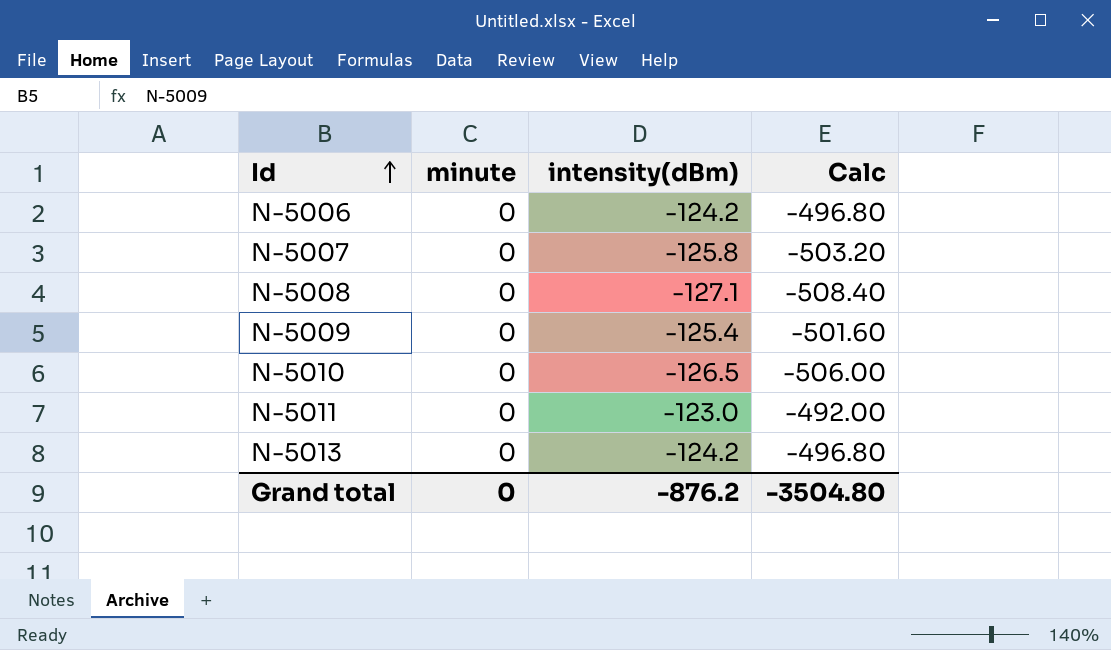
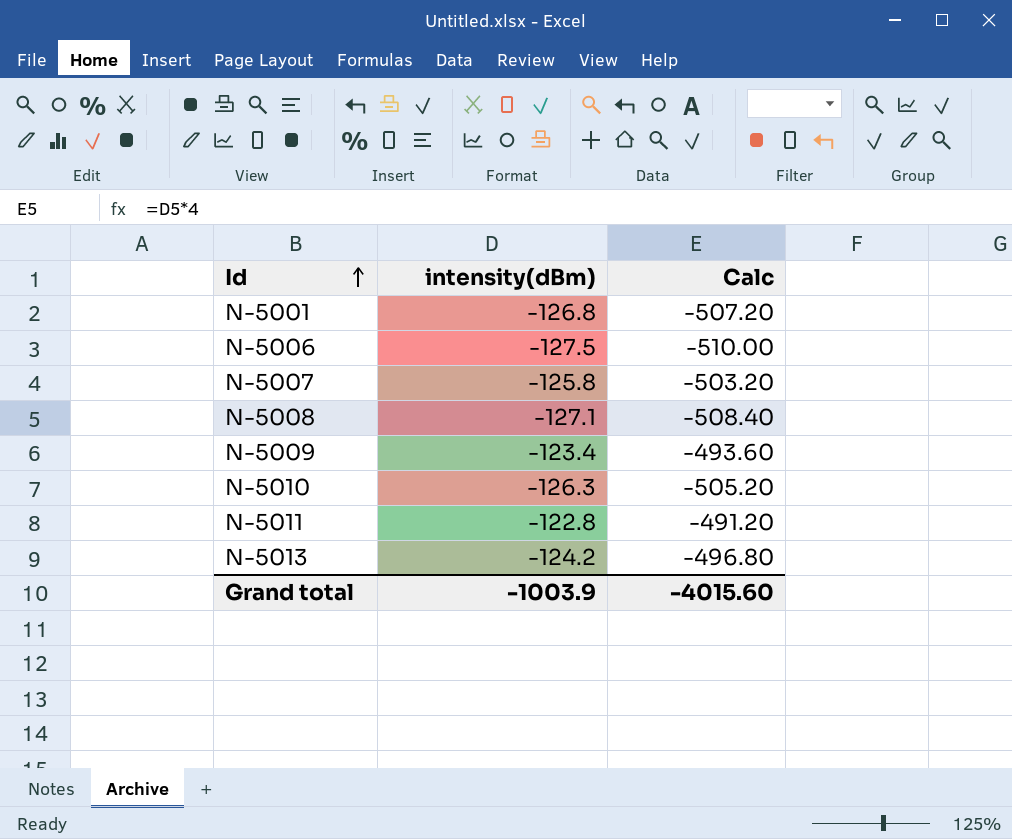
column minute | position: 2 -> none
row N-5001: none -> -126.8 | -507.20
N-5006 | intensity(dBm): -124.2 -> -127.5
N-5006 | Calc: -496.80 -> -510.00
N-5009 | intensity(dBm): -125.4 -> -123.4
N-5009 | Calc: -501.60 -> -493.60
N-5010 | intensity(dBm): -126.5 -> -126.3
N-5010 | Calc: -506.00 -> -505.20
N-5011 | intensity(dBm): -123.0 -> -122.8
N-5011 | Calc: -492.00 -> -491.20
Grand total | intensity(dBm): -876.2 -> -1003.9
Grand total | Calc: -3504.80 -> -4015.60

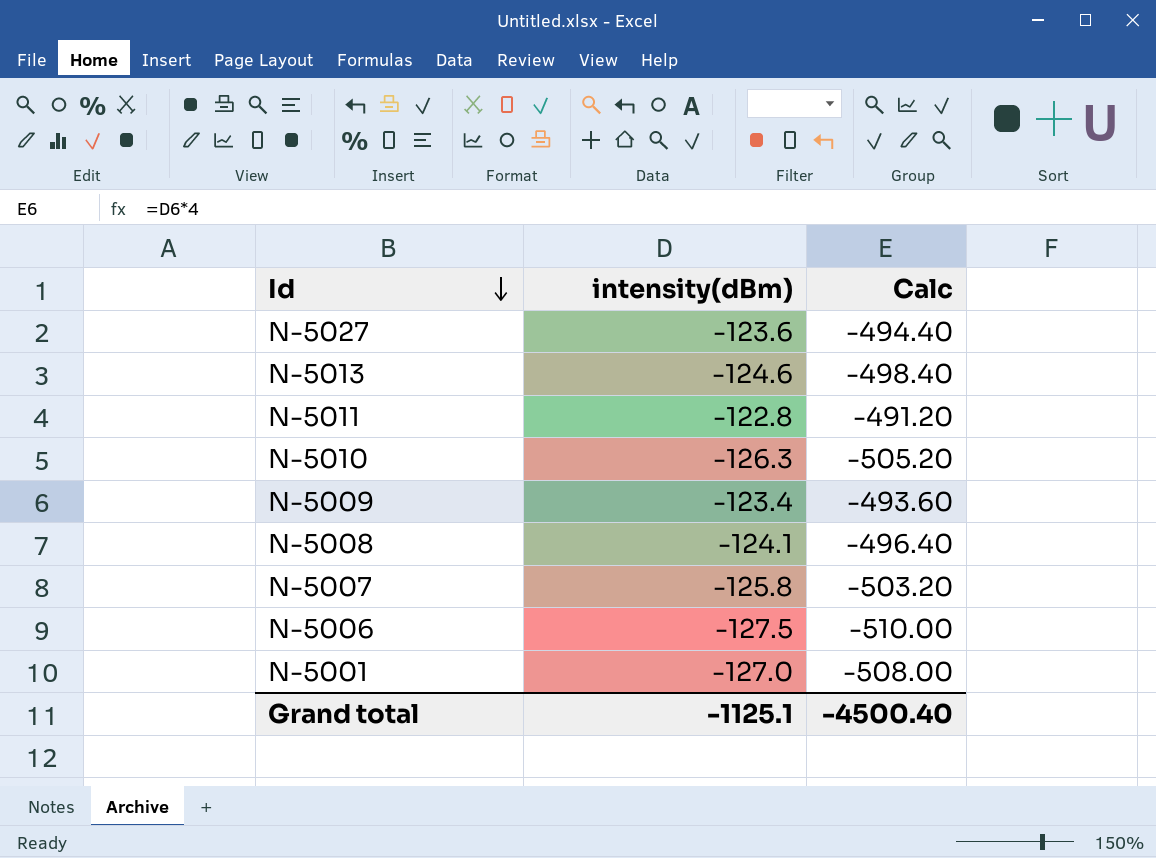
row order: Id ascending -> Id descending
row N-5027: none -> -123.6 | -494.40
N-5013 | intensity(dBm): -124.2 -> -124.6
N-5013 | Calc: -496.80 -> -498.40
N-5008 | intensity(dBm): -127.1 -> -124.1
N-5008 | Calc: -508.40 -> -496.40
N-5001 | intensity(dBm): -126.8 -> -127.0
N-5001 | Calc: -507.20 -> -508.00
Grand total | intensity(dBm): -1003.9 -> -1125.1
Grand total | Calc: -4015.60 -> -4500.40

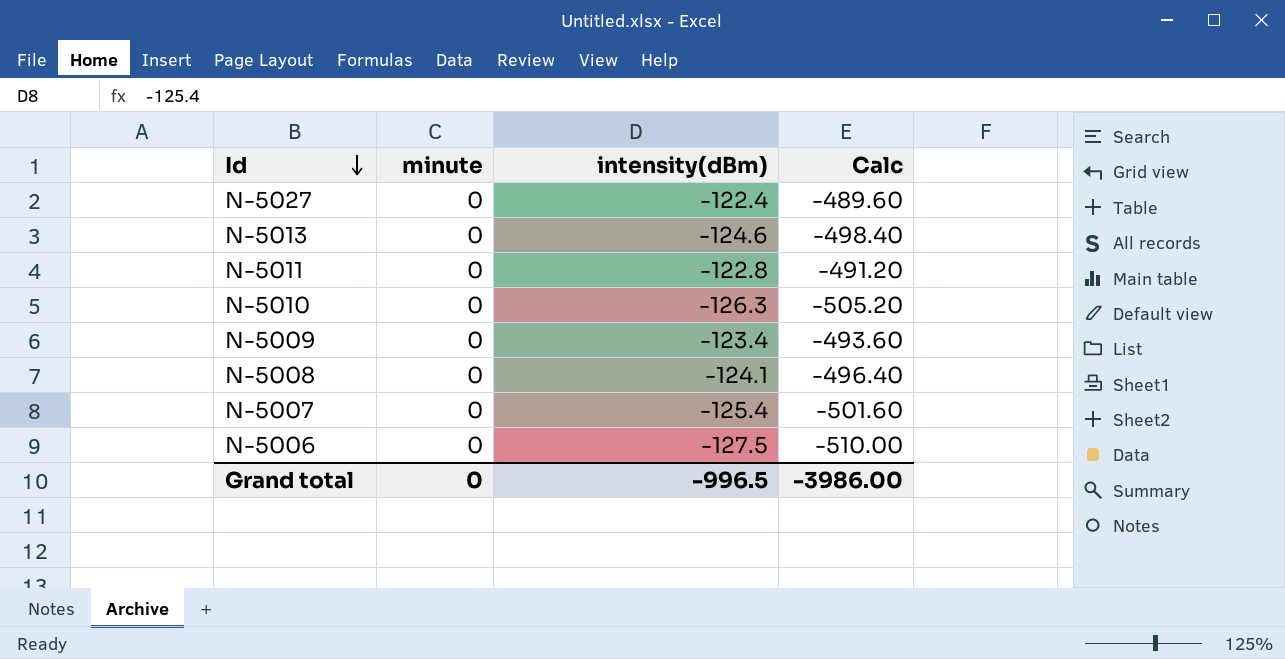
column minute | position: none -> 2
row N-5001: -127.0 | -508.00 -> none
N-5027 | intensity(dBm): -123.6 -> -122.4
N-5027 | Calc: -494.40 -> -489.60
N-5007 | intensity(dBm): -125.8 -> -125.4
N-5007 | Calc: -503.20 -> -501.60
Grand total | intensity(dBm): -1125.1 -> -996.5
Grand total | Calc: -4500.40 -> -3986.00

